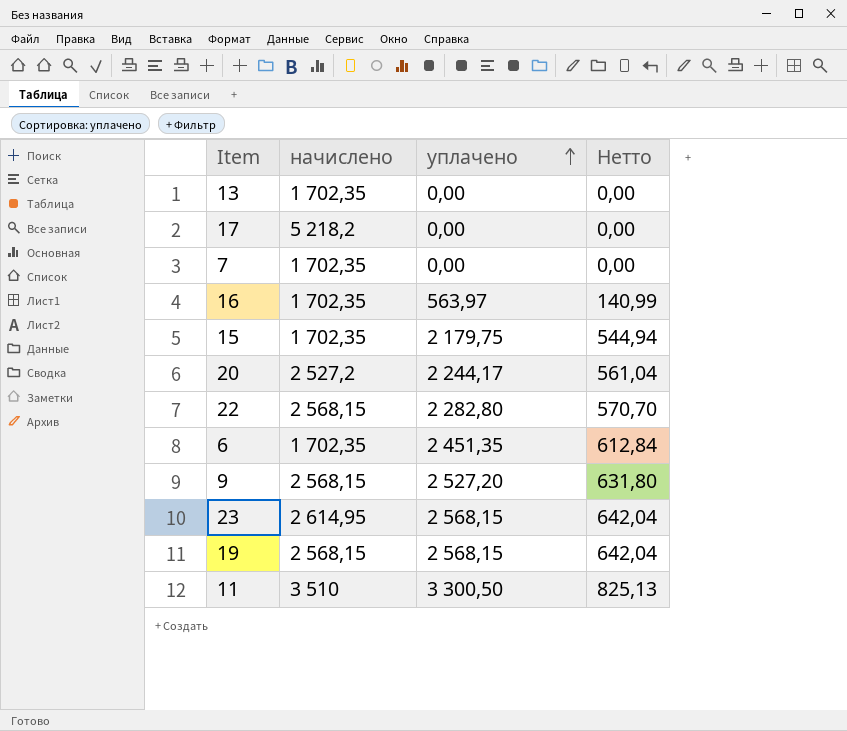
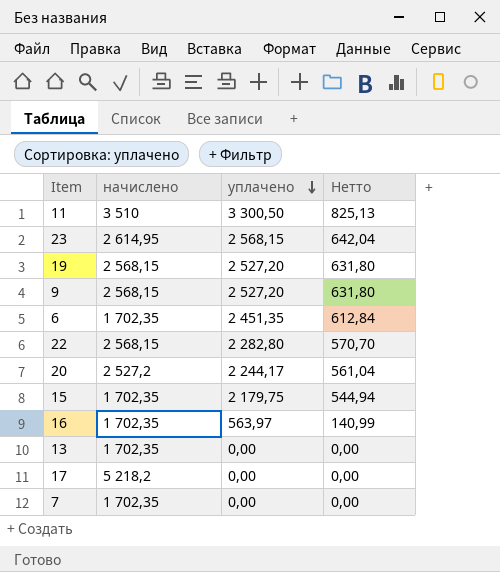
row order: уплачено ascending -> уплачено descending
19 | уплачено: 2 568,15 -> 2 527,20
19 | Нетто: 642,04 -> 631,80

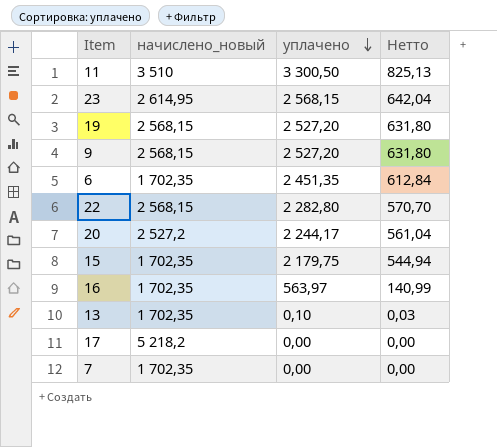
column name: начислено -> начислено_новый
13 | уплачено: 0,00 -> 0,10
13 | Нетто: 0,00 -> 0,03

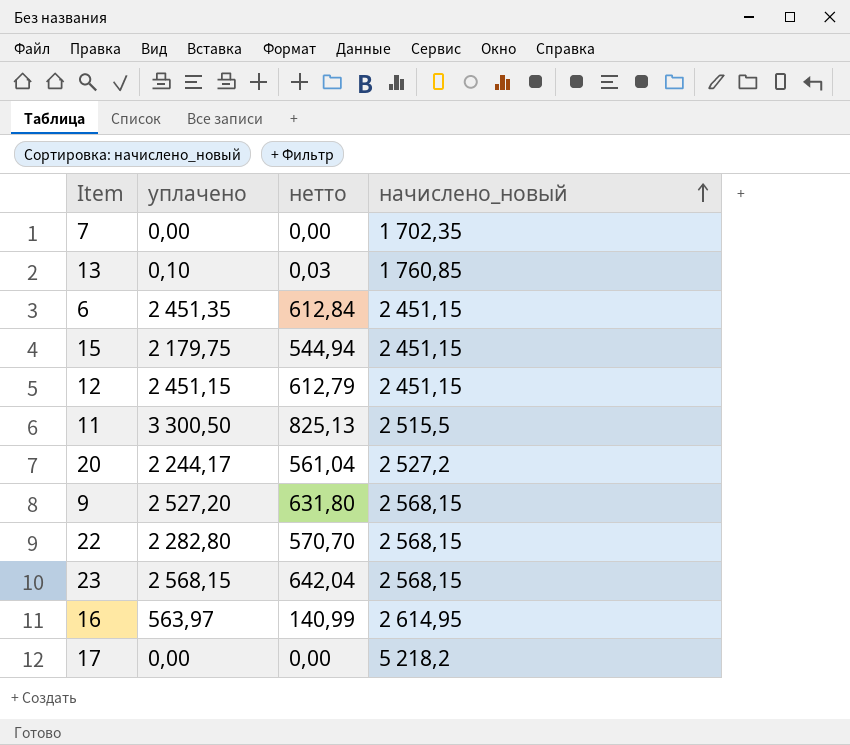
row order: уплачено descending -> начислено_новый ascending
column name: Нетто -> нетто
column начислено_новый | position: 2 -> 4
row 19: 2 568,15 | 2 527,20 | 631,80 -> none
13 | начислено_новый: 1 702,35 -> 1 760,85
6 | начислено_новый: 1 702,35 -> 2 451,15
15 | начислено_новый: 1 702,35 -> 2 451,15
row 12: none -> 2 451,15 | 612,79 | 2 451,15
11 | начислено_новый: 3 510 -> 2 515,5
23 | начислено_новый: 2 614,95 -> 2 568,15
16 | начислено_новый: 1 702,35 -> 2 614,95

